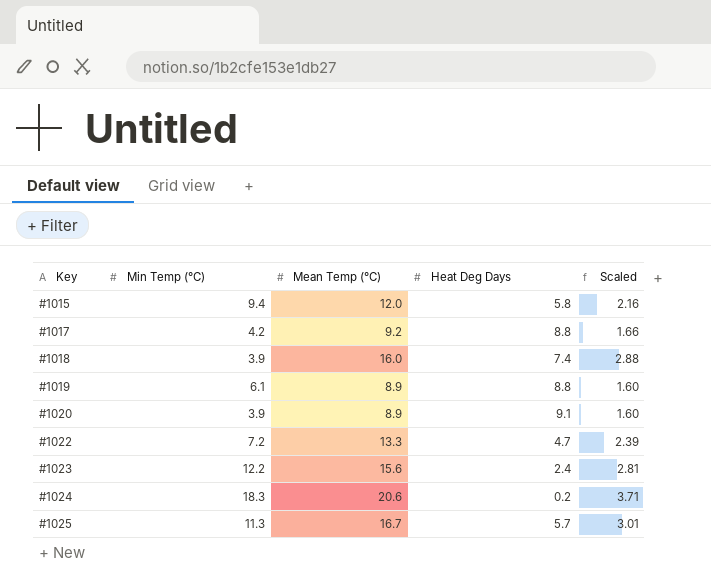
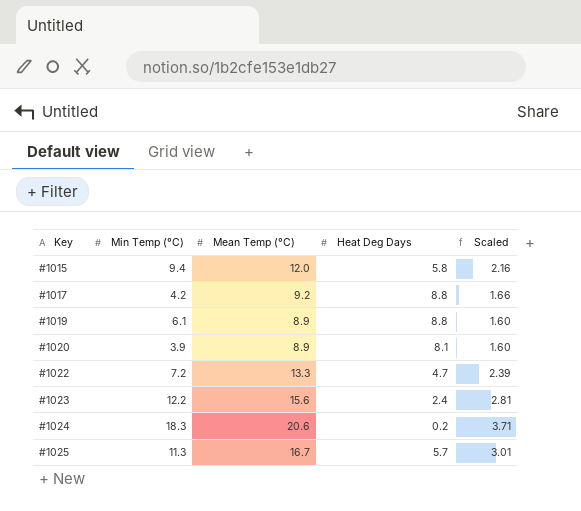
row #1018: 3.9 | 16.0 | 7.4 | 2.88 -> none
#1020 | Heat Deg Days: 9.1 -> 8.1

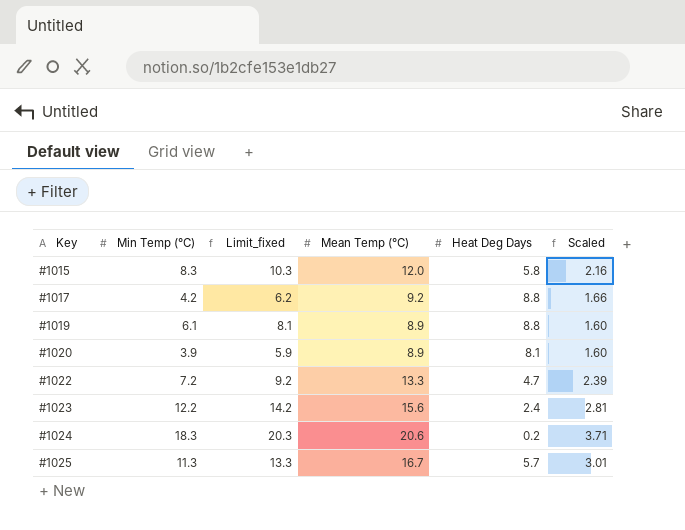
column Limit_fixed | formula: none -> [Min Temp (°C)] + 2
#1015 | Min Temp (°C): 9.4 -> 8.3

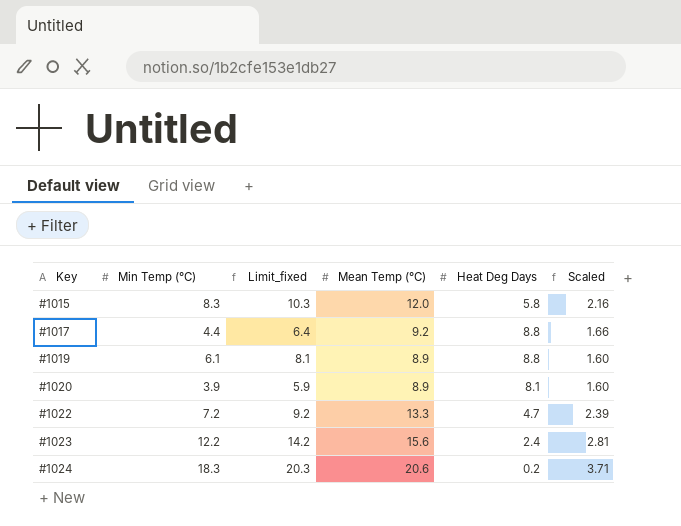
row #1025: 11.3 | 13.3 | 16.7 | 5.7 | 3.01 -> none
#1017 | Min Temp (°C): 4.2 -> 4.4
#1017 | Limit_fixed: 6.2 -> 6.4

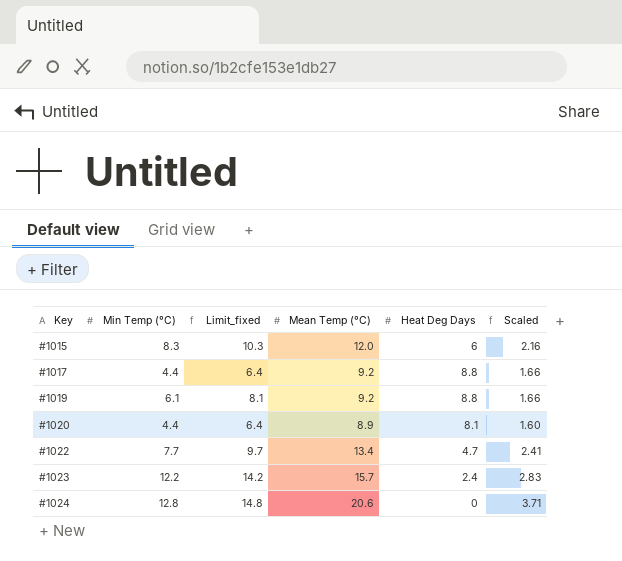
#1015 | Heat Deg Days: 5.8 -> 6
#1019 | Mean Temp (°C): 8.9 -> 9.2
#1019 | Scaled: 1.60 -> 1.66
#1020 | Min Temp (°C): 3.9 -> 4.4
#1020 | Limit_fixed: 5.9 -> 6.4
#1022 | Min Temp (°C): 7.2 -> 7.7
#1022 | Limit_fixed: 9.2 -> 9.7
#1022 | Mean Temp (°C): 13.3 -> 13.4
#1022 | Scaled: 2.39 -> 2.41
#1023 | Mean Temp (°C): 15.6 -> 15.7
#1023 | Scaled: 2.81 -> 2.83
#1024 | Min Temp (°C): 18.3 -> 12.8
#1024 | Limit_fixed: 20.3 -> 14.8
#1024 | Heat Deg Days: 0.2 -> 0

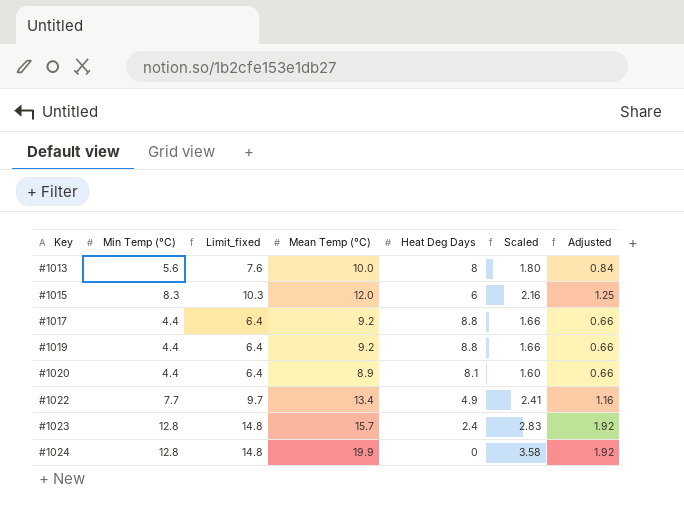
column Adjusted | formula: none -> [Min Temp (°C)] * 0.15
row #1013: none -> 5.6 | 7.6 | 10.0 | 8 | 1.80 | 0.84
#1019 | Min Temp (°C): 6.1 -> 4.4
#1019 | Limit_fixed: 8.1 -> 6.4
#1022 | Heat Deg Days: 4.7 -> 4.9
#1023 | Min Temp (°C): 12.2 -> 12.8
#1023 | Limit_fixed: 14.2 -> 14.8
#1024 | Mean Temp (°C): 20.6 -> 19.9
#1024 | Scaled: 3.71 -> 3.58

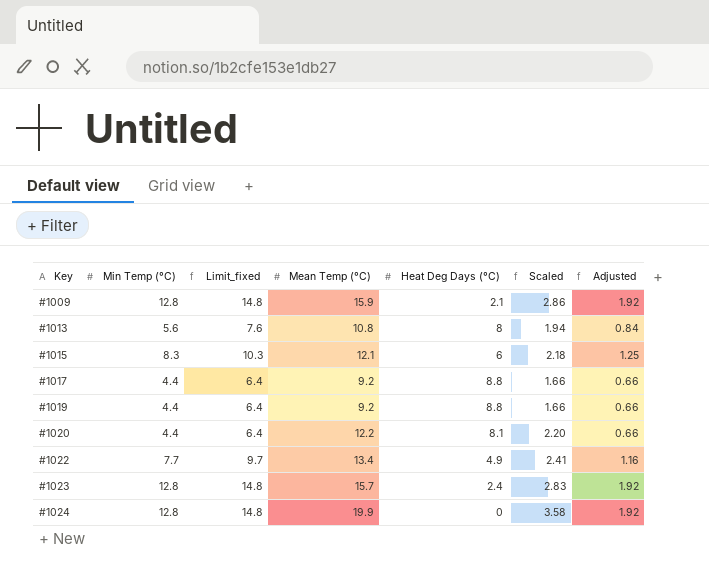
column name: Heat Deg Days -> Heat Deg Days (°C)
row #1009: none -> 12.8 | 14.8 | 15.9 | 2.1 | 2.86 | 1.92
#1013 | Mean Temp (°C): 10.0 -> 10.8
#1013 | Scaled: 1.80 -> 1.94
#1015 | Mean Temp (°C): 12.0 -> 12.1
#1015 | Scaled: 2.16 -> 2.18
#1020 | Mean Temp (°C): 8.9 -> 12.2
#1020 | Scaled: 1.60 -> 2.20

